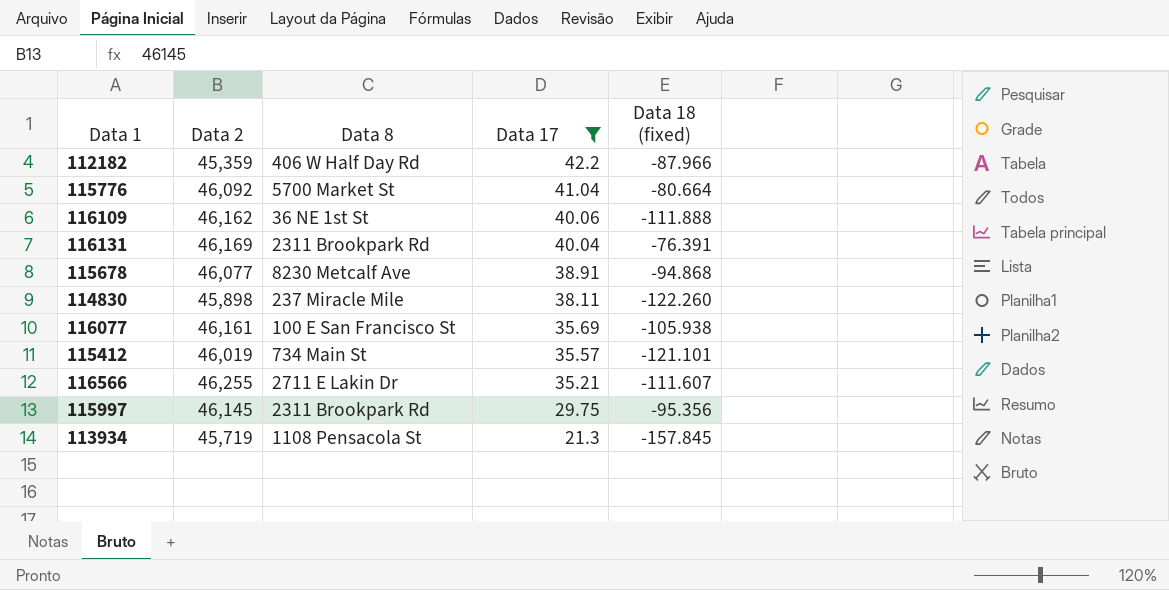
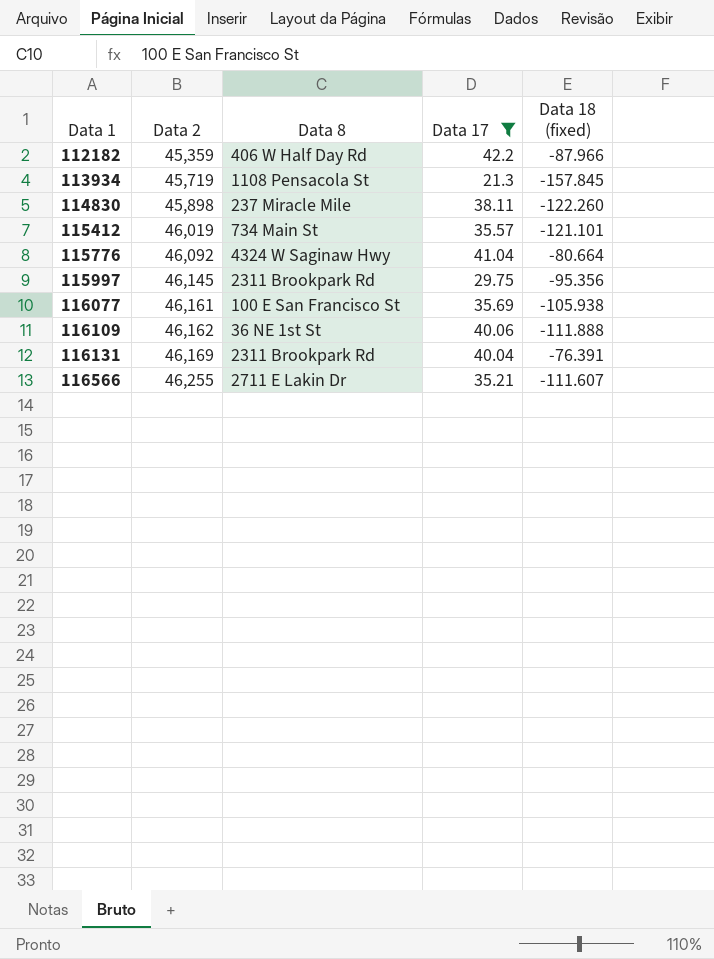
row order: Data 17 descending -> Data 1 ascending
row 115678: 46,077 | 8230 Metcalf Ave | 38.91 | -94.868 -> none
115776 | Data 8: 5700 Market St -> 4324 W Saginaw Hwy

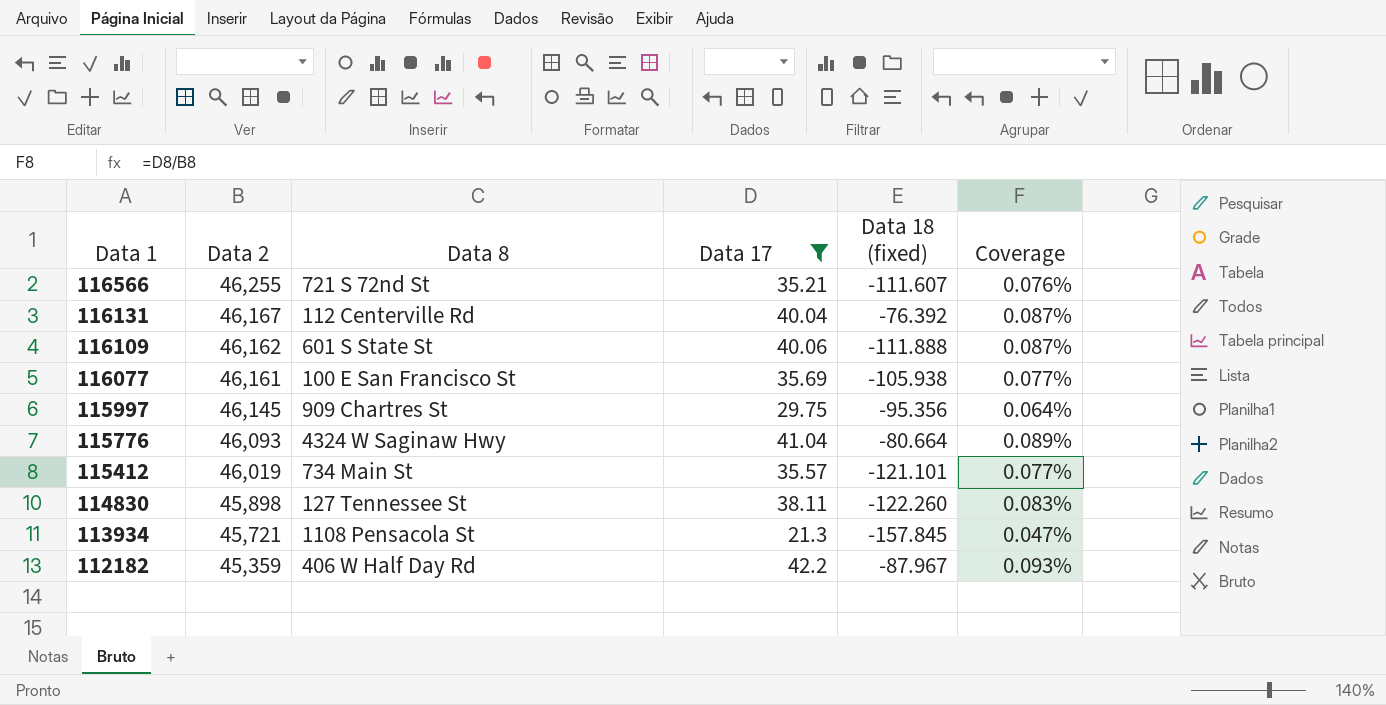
row order: Data 1 ascending -> Data 1 descending
column Coverage | formula: none -> [Data 17] / [Data 2]
116566 | Data 8: 2711 E Lakin Dr -> 721 S 72nd St
116131 | Data 2: 46,169 -> 46,167
116131 | Data 8: 2311 Brookpark Rd -> 112 Centerville Rd
116131 | Data 18 (fixed): -76.391 -> -76.392
116109 | Data 8: 36 NE 1st St -> 601 S State St
115997 | Data 8: 2311 Brookpark Rd -> 909 Chartres St
115776 | Data 2: 46,092 -> 46,093
114830 | Data 8: 237 Miracle Mile -> 127 Tennessee St
113934 | Data 2: 45,719 -> 45,721
112182 | Data 18 (fixed): -87.966 -> -87.967

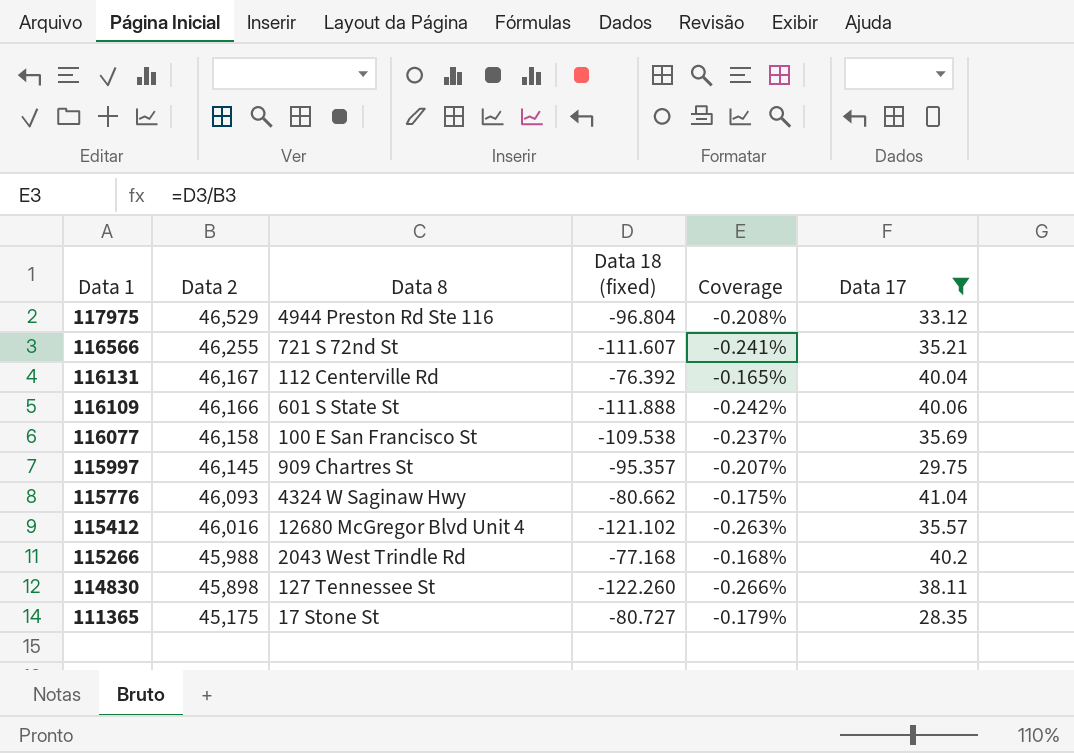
column Coverage | formula: [Data 17] / [Data 2] -> [Data 18 (fixed)] / [Data 2]
column Data 17 | position: 4 -> 6
row 113934: 45,721 | 1108 Pensacola St | 21.3 | -157.845 | 0.047% -> none
row 112182: 45,359 | 406 W Half Day Rd | 42.2 | -87.967 | 0.093% -> none
row 117975: none -> 46,529 | 4944 Preston Rd Ste 116 | -96.804 | -0.208% | 33.12
116109 | Data 2: 46,162 -> 46,166
116077 | Data 2: 46,161 -> 46,158
116077 | Data 18 (fixed): -105.938 -> -109.538
115997 | Data 18 (fixed): -95.356 -> -95.357
115776 | Data 18 (fixed): -80.664 -> -80.662
115412 | Data 2: 46,019 -> 46,016
115412 | Data 8: 734 Main St -> 12680 McGregor Blvd Unit 4
115412 | Data 18 (fixed): -121.101 -> -121.102
row 115266: none -> 45,988 | 2043 West Trindle Rd | -77.168 | -0.168% | 40.2
row 111365: none -> 45,175 | 17 Stone St | -80.727 | -0.179% | 28.35

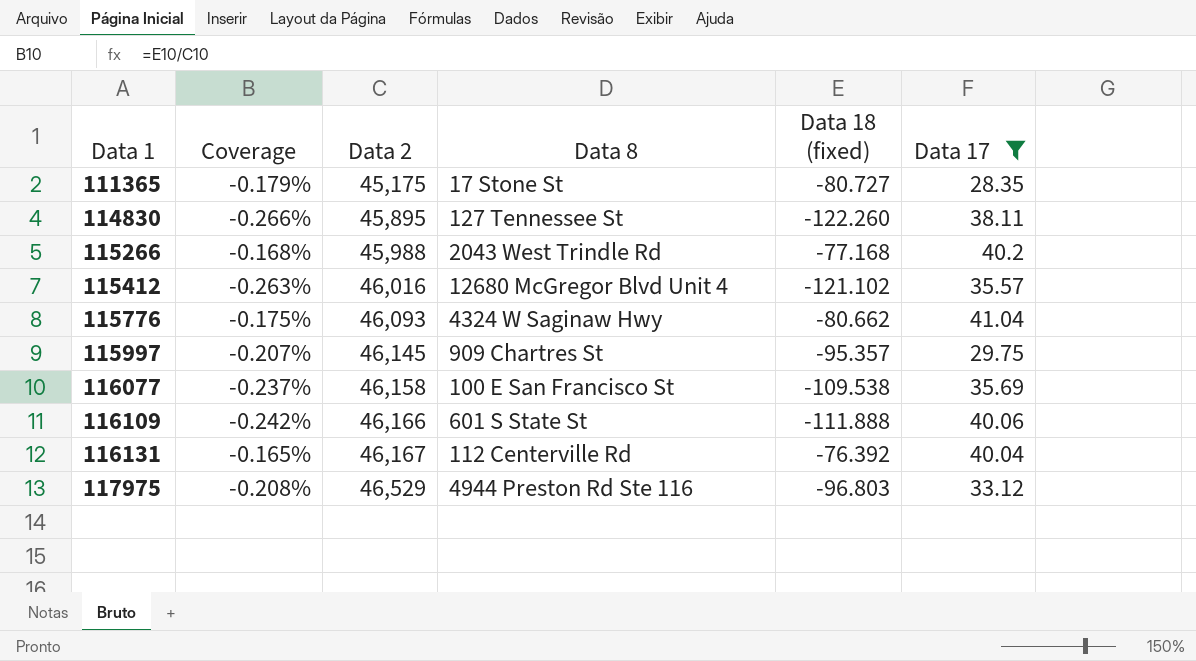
row order: Data 1 descending -> Data 1 ascending
column Coverage | position: 5 -> 2
row 116566: 46,255 | 721 S 72nd St | -111.607 | -0.241% | 35.21 -> none
114830 | Data 2: 45,898 -> 45,895
117975 | Data 18 (fixed): -96.804 -> -96.803

